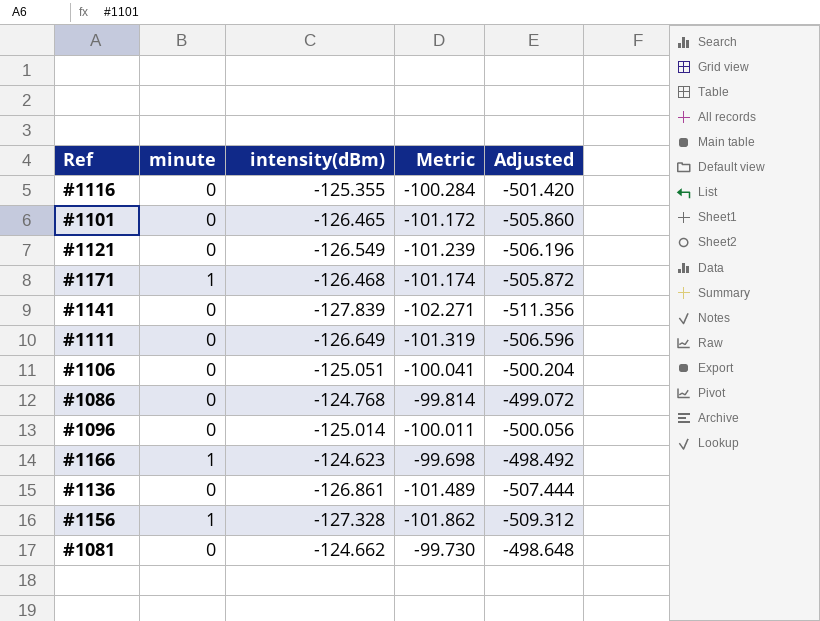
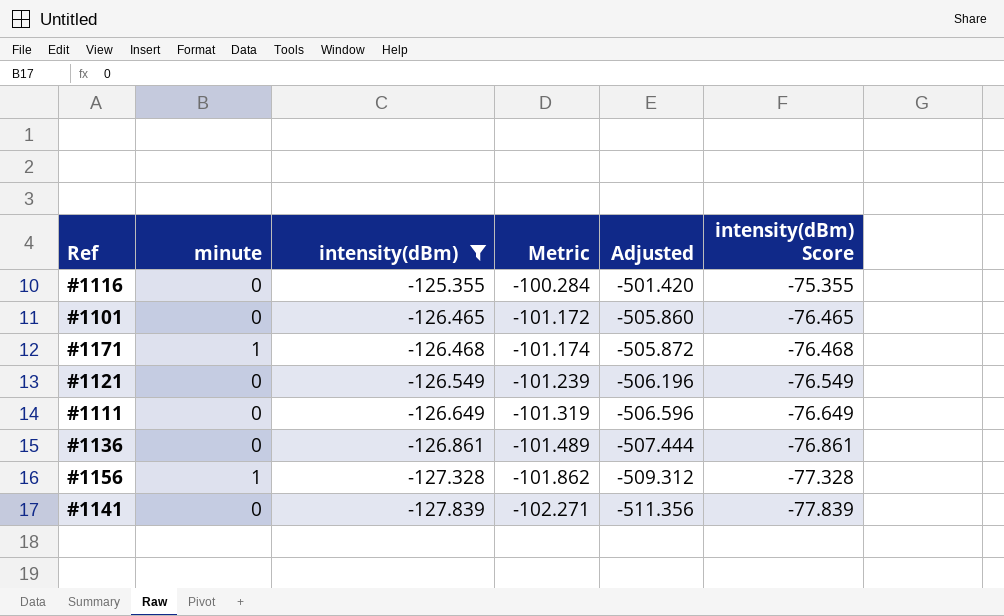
filter: none -> intensity(dBm) <= -125.355
row order: none -> intensity(dBm) descending
column intensity(dBm) Score | formula: none -> [intensity(dBm)] + 50

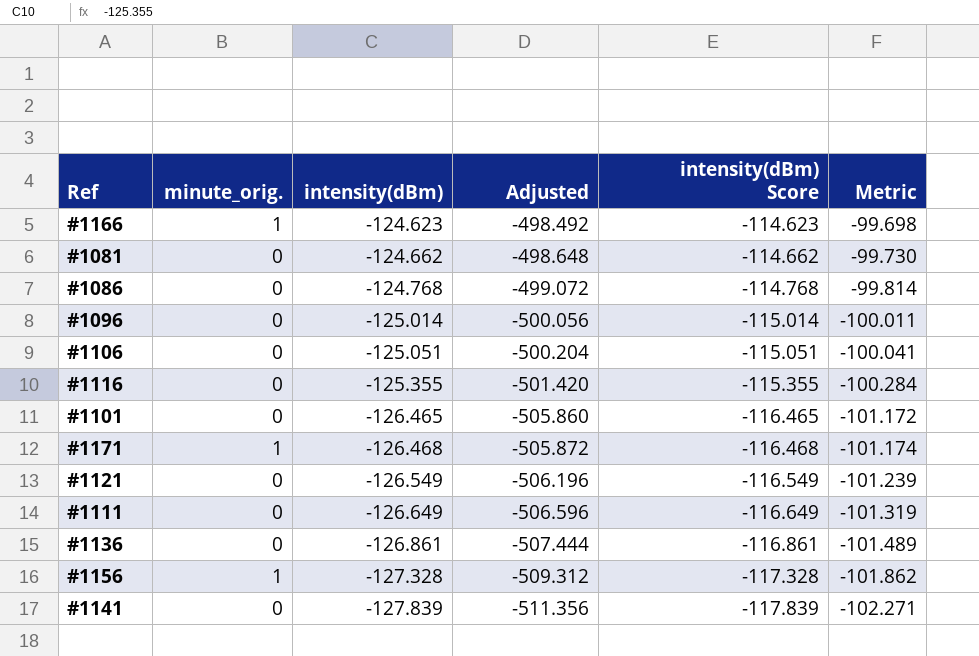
filter: intensity(dBm) <= -125.355 -> none
column name: minute -> minute_orig.
column intensity(dBm) Score | formula: [intensity(dBm)] + 50 -> [intensity(dBm)] + 10
column Metric | position: 4 -> 6

